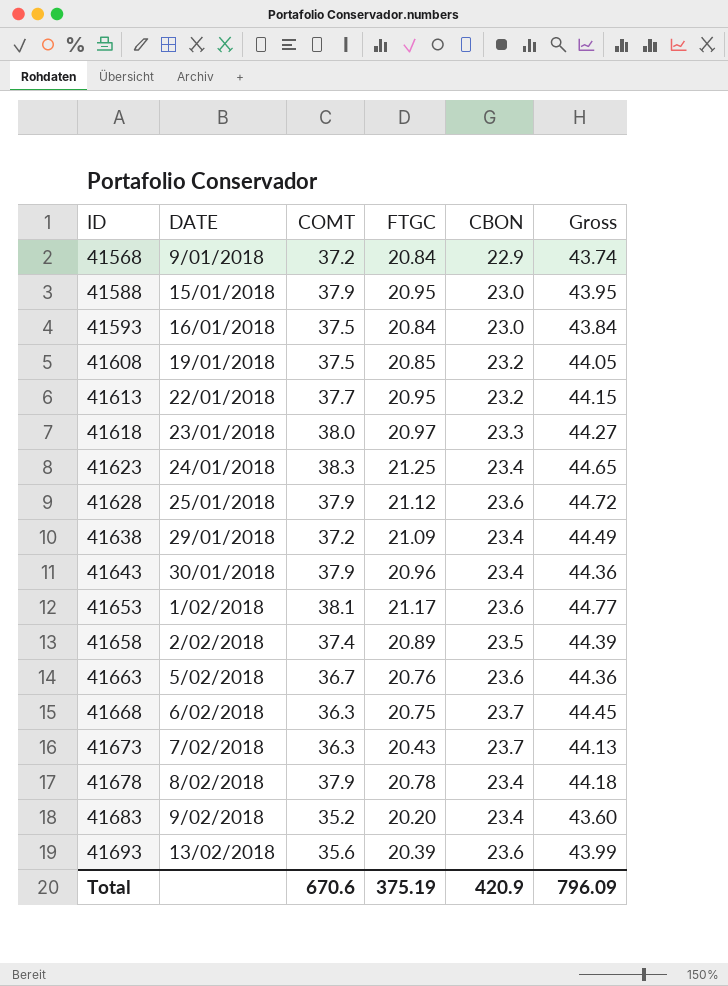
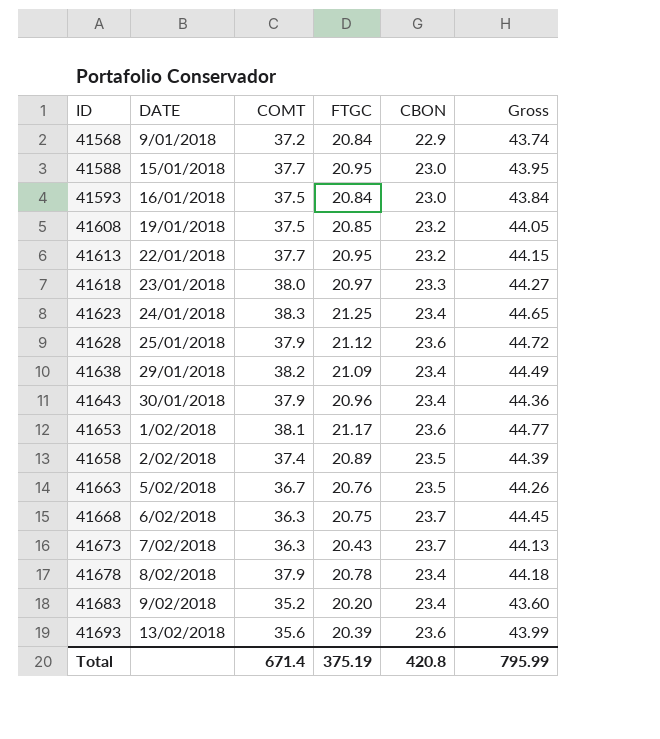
41588 | COMT: 37.9 -> 37.7
41638 | COMT: 37.2 -> 38.2
41663 | CBON: 23.6 -> 23.5
41663 | Gross: 44.36 -> 44.26
Total | COMT: 670.6 -> 671.4
Total | CBON: 420.9 -> 420.8
Total | Gross: 796.09 -> 795.99

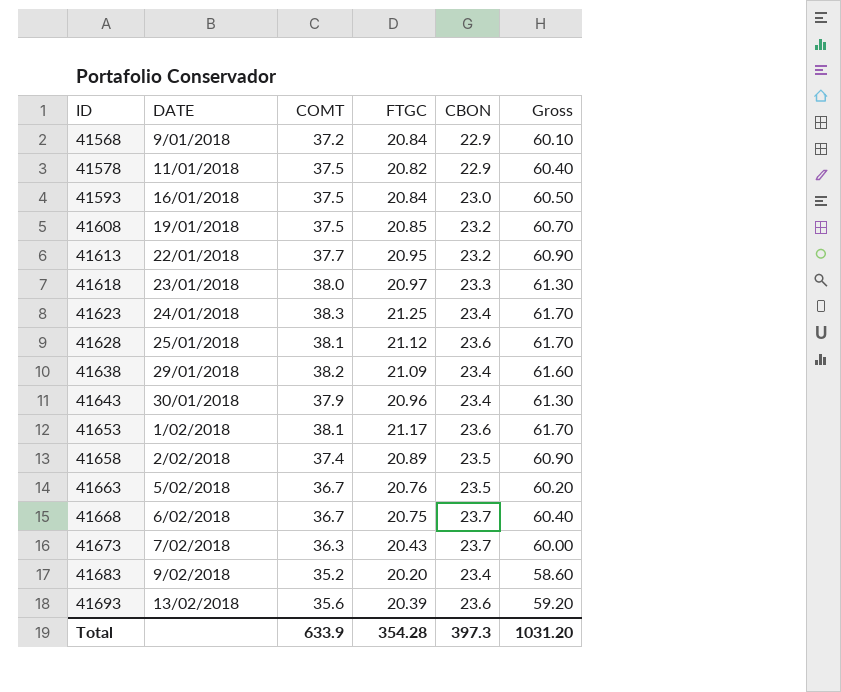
column Gross | formula: [FTGC] + [CBON] -> [COMT] + [CBON]
row 41588: 15/01/2018 | 37.7 | 20.95 | 23.0 | 43.95 -> none
row 41678: 8/02/2018 | 37.9 | 20.78 | 23.4 | 44.18 -> none
row 41578: none -> 11/01/2018 | 37.5 | 20.82 | 22.9 | 60.40
41628 | COMT: 37.9 -> 38.1
41668 | COMT: 36.3 -> 36.7
Total | COMT: 671.4 -> 633.9
Total | FTGC: 375.19 -> 354.28
Total | CBON: 420.8 -> 397.3
Total | Gross: 795.99 -> 1031.20

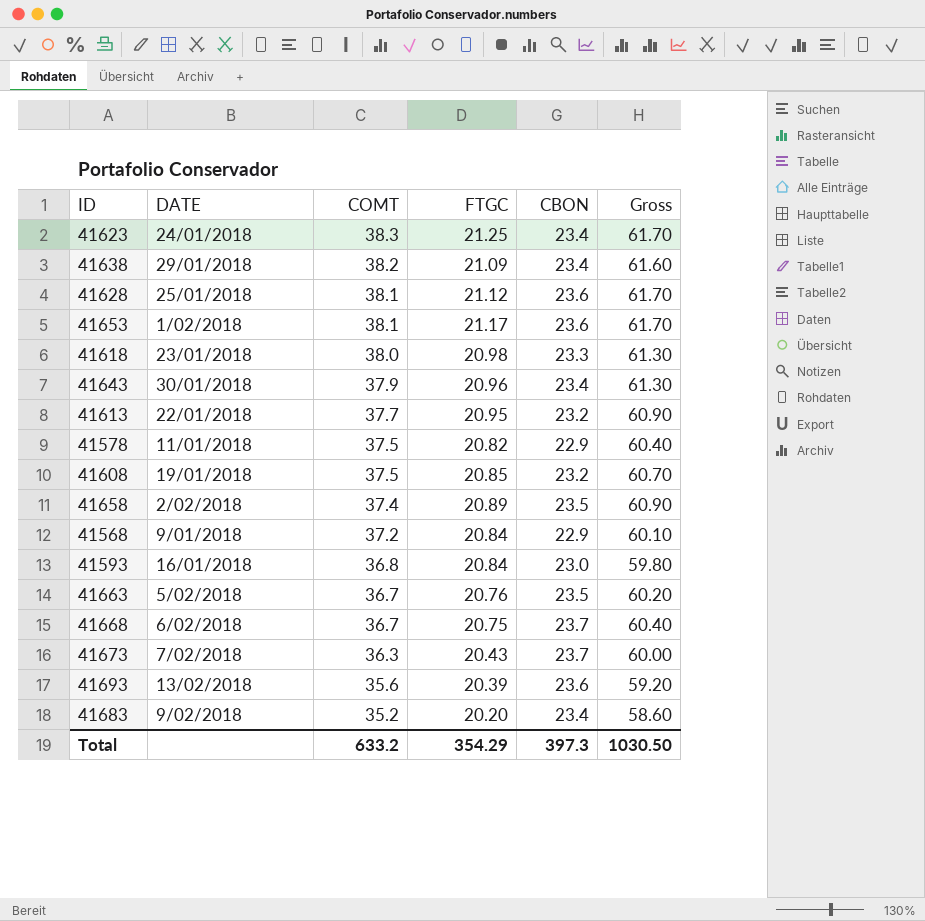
row order: ID ascending -> COMT descending
41618 | FTGC: 20.97 -> 20.98
41593 | COMT: 37.5 -> 36.8
41593 | Gross: 60.50 -> 59.80
Total | COMT: 633.9 -> 633.2
Total | FTGC: 354.28 -> 354.29
Total | Gross: 1031.20 -> 1030.50

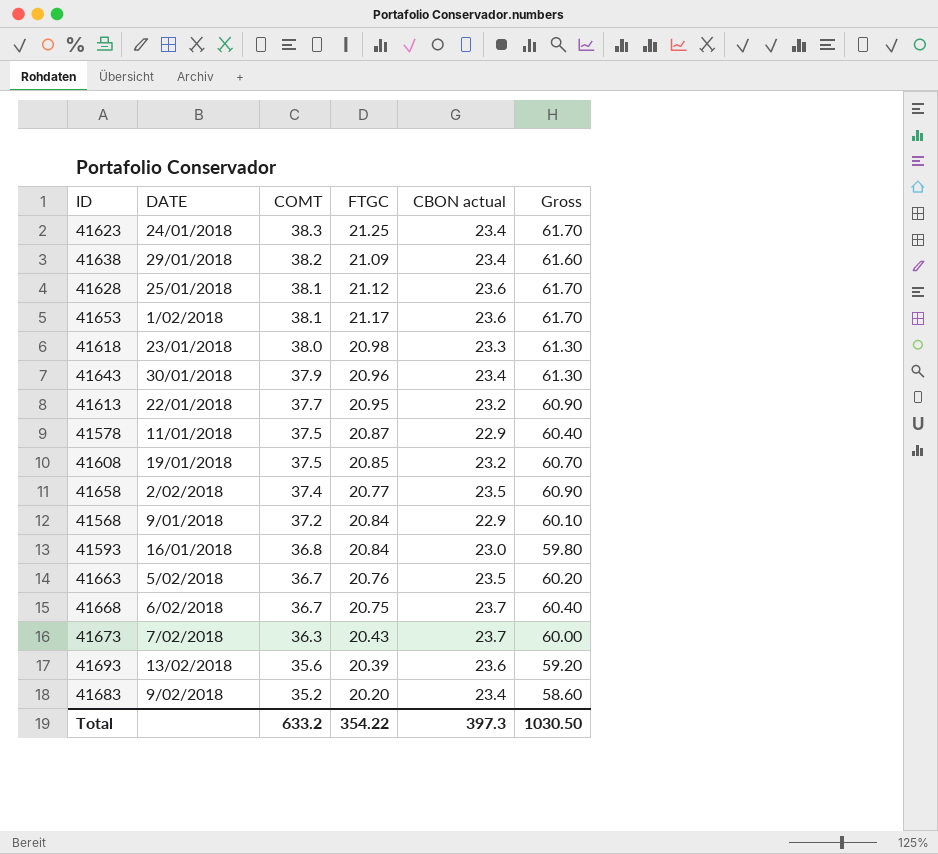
column name: CBON -> CBON actual
41578 | FTGC: 20.82 -> 20.87
41658 | FTGC: 20.89 -> 20.77
Total | FTGC: 354.29 -> 354.22

